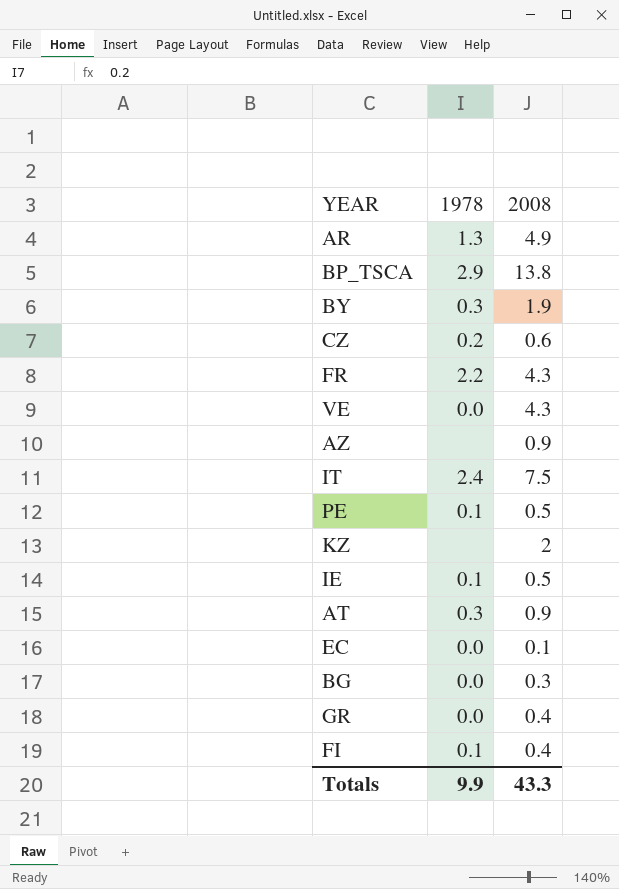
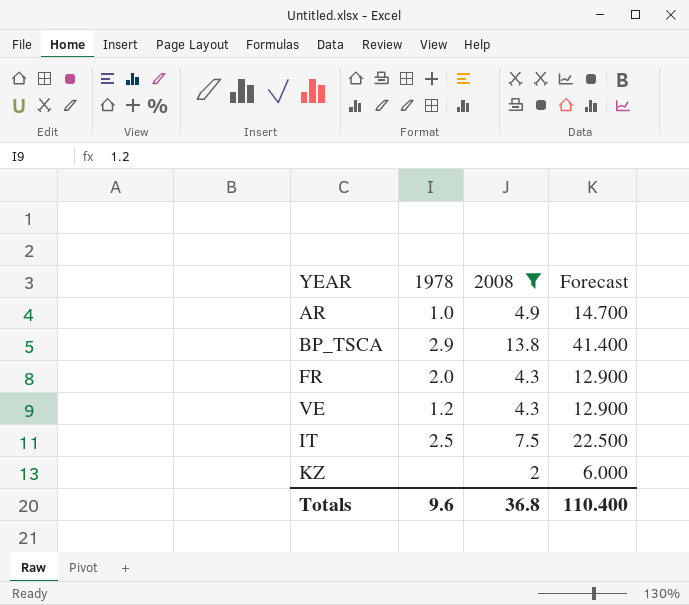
filter: none -> 2008 >= 2
column Forecast | formula: none -> [2008] * 3
AR | 1978: 1.3 -> 1.0
FR | 1978: 2.2 -> 2.0
VE | 1978: 0.0 -> 1.2
IT | 1978: 2.4 -> 2.5
Totals | 1978: 9.9 -> 9.6
Totals | 2008: 43.3 -> 36.8

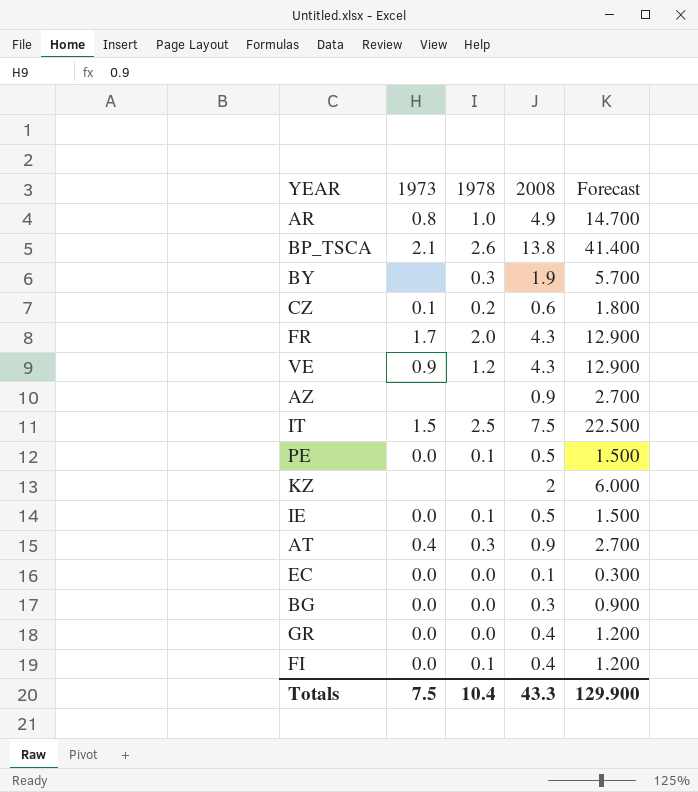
filter: 2008 >= 2 -> none
column 1973 | position: none -> 2
BP_TSCA | 1978: 2.9 -> 2.6
Totals | 1978: 9.6 -> 10.4
Totals | 2008: 36.8 -> 43.3
Totals | Forecast: 110.400 -> 129.900

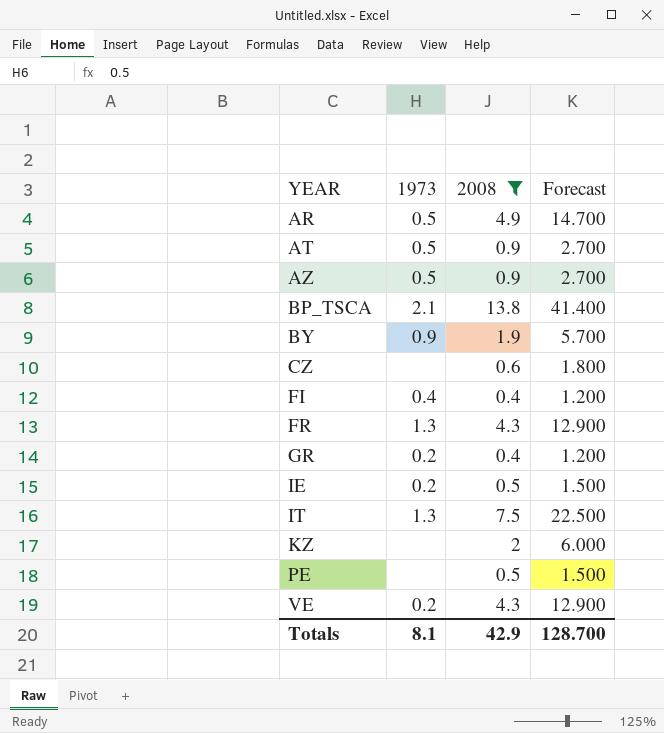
filter: none -> 2008 >= 0.4
row order: none -> YEAR ascending
column 1978 | position: 3 -> none
AR | 1973: 0.8 -> 0.5
AT | 1973: 0.4 -> 0.5
AZ | 1973: none -> 0.5
BY | 1973: none -> 0.9
CZ | 1973: 0.1 -> none
FI | 1973: 0.0 -> 0.4
FR | 1973: 1.7 -> 1.3
GR | 1973: 0.0 -> 0.2
IE | 1973: 0.0 -> 0.2
IT | 1973: 1.5 -> 1.3
PE | 1973: 0.0 -> none
VE | 1973: 0.9 -> 0.2
Totals | 1973: 7.5 -> 8.1
Totals | 2008: 43.3 -> 42.9
Totals | Forecast: 129.900 -> 128.700

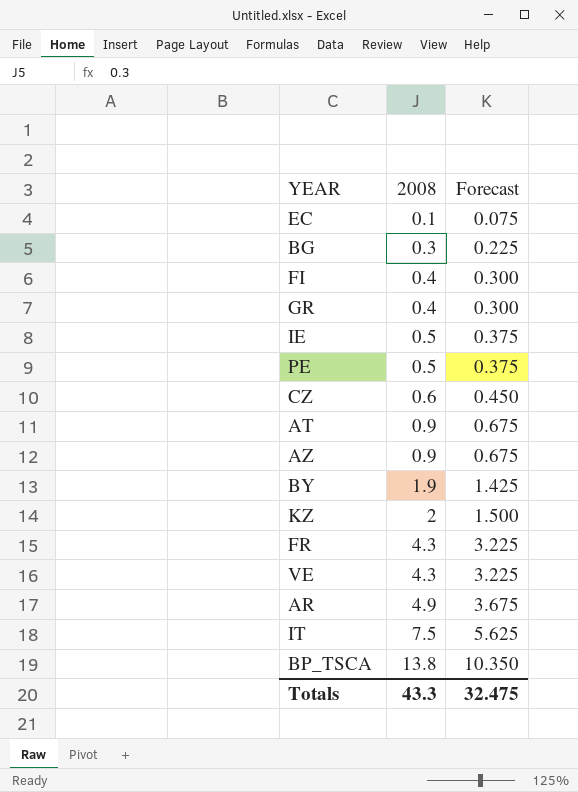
filter: 2008 >= 0.4 -> none
row order: YEAR ascending -> 2008 ascending
column 1973 | position: 2 -> none
column Forecast | formula: [2008] * 3 -> [2008] * 0.75
Totals | 2008: 42.9 -> 43.3
Totals | Forecast: 128.700 -> 32.475

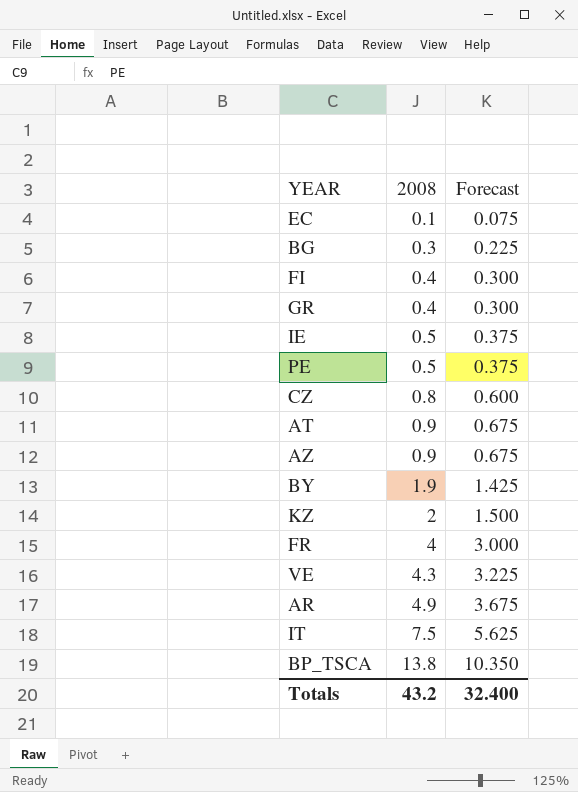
CZ | 2008: 0.6 -> 0.8
CZ | Forecast: 0.450 -> 0.600
FR | 2008: 4.3 -> 4
FR | Forecast: 3.225 -> 3.000
Totals | 2008: 43.3 -> 43.2
Totals | Forecast: 32.475 -> 32.400

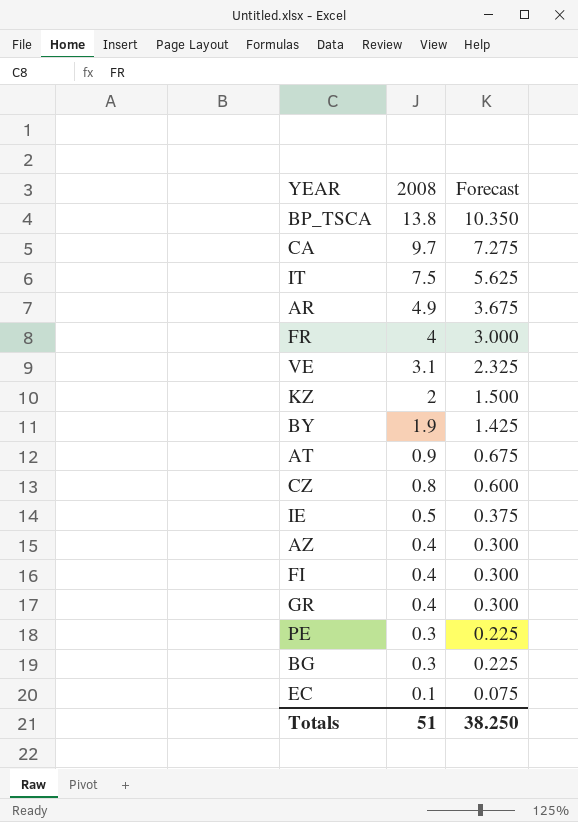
row order: 2008 ascending -> 2008 descending
row CA: none -> 9.7 | 7.275
VE | 2008: 4.3 -> 3.1
VE | Forecast: 3.225 -> 2.325
AZ | 2008: 0.9 -> 0.4
AZ | Forecast: 0.675 -> 0.300
PE | 2008: 0.5 -> 0.3
PE | Forecast: 0.375 -> 0.225
Totals | 2008: 43.2 -> 51
Totals | Forecast: 32.400 -> 38.250

